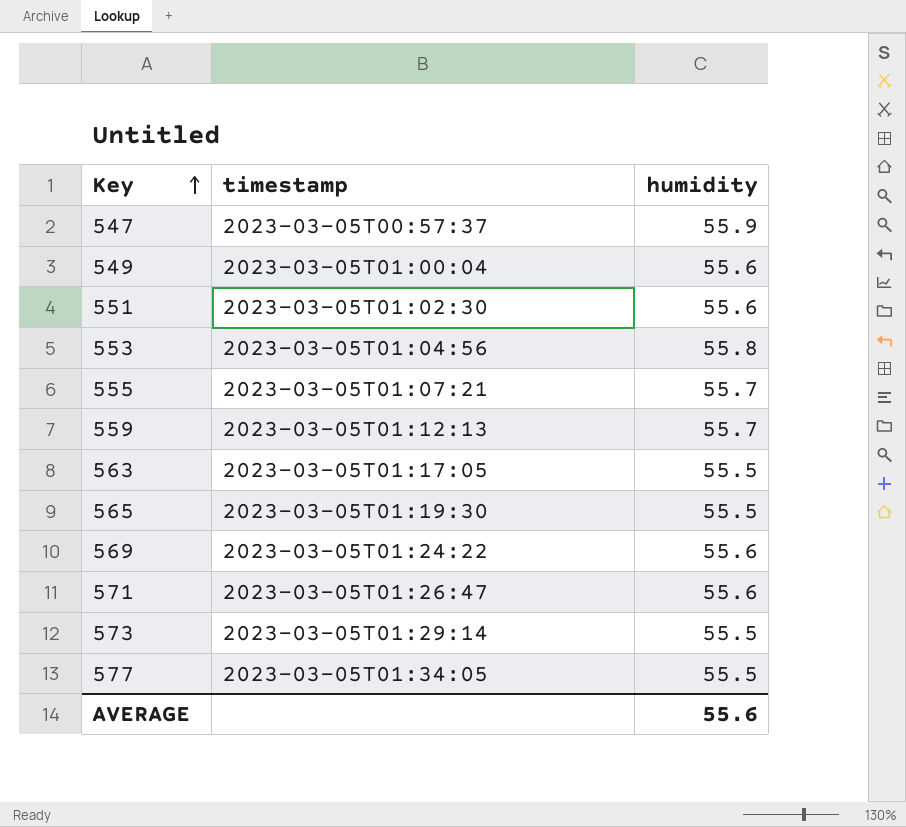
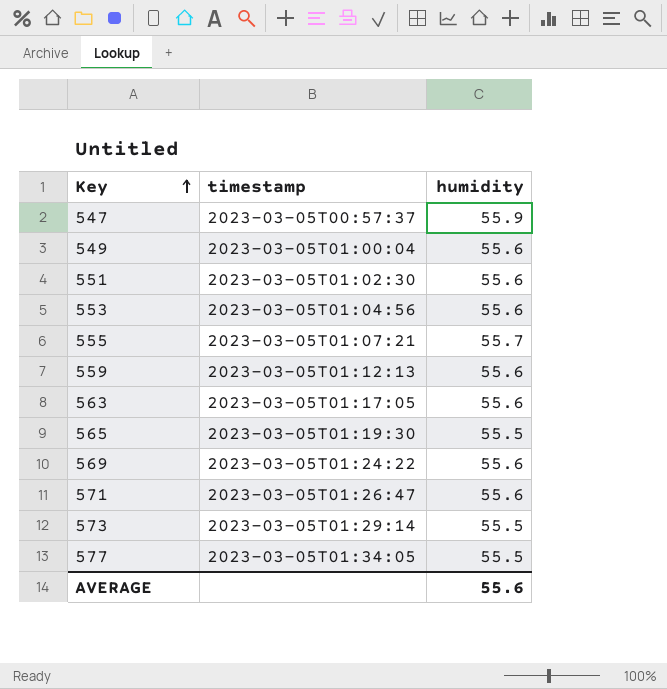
553 | humidity: 55.8 -> 55.6
559 | humidity: 55.7 -> 55.6
563 | humidity: 55.5 -> 55.6

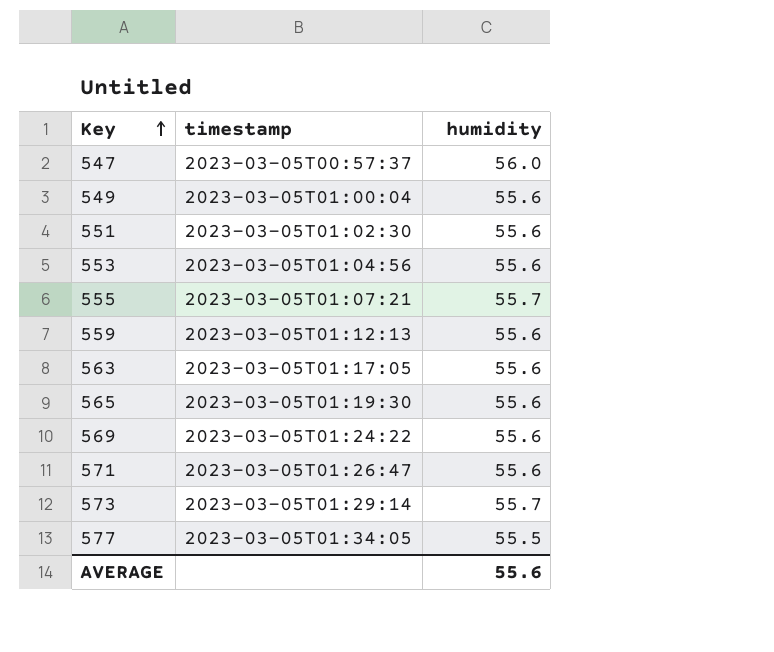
547 | humidity: 55.9 -> 56.0
565 | humidity: 55.5 -> 55.6
573 | humidity: 55.5 -> 55.7

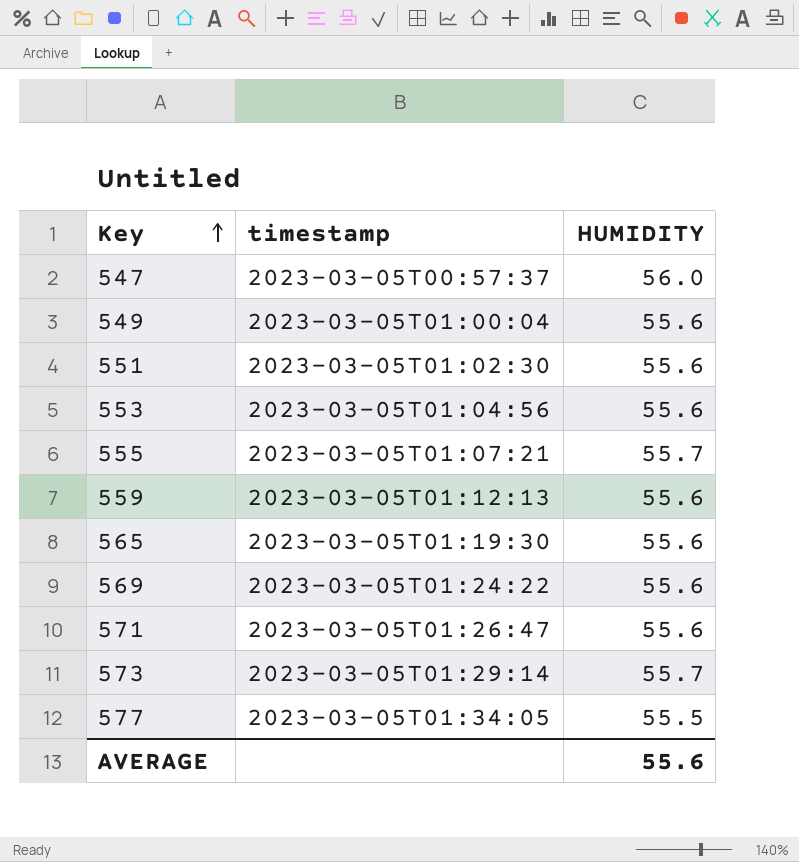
column name: humidity -> HUMIDITY
row 563: 2023-03-05T01:17:05 | 55.6 -> none

